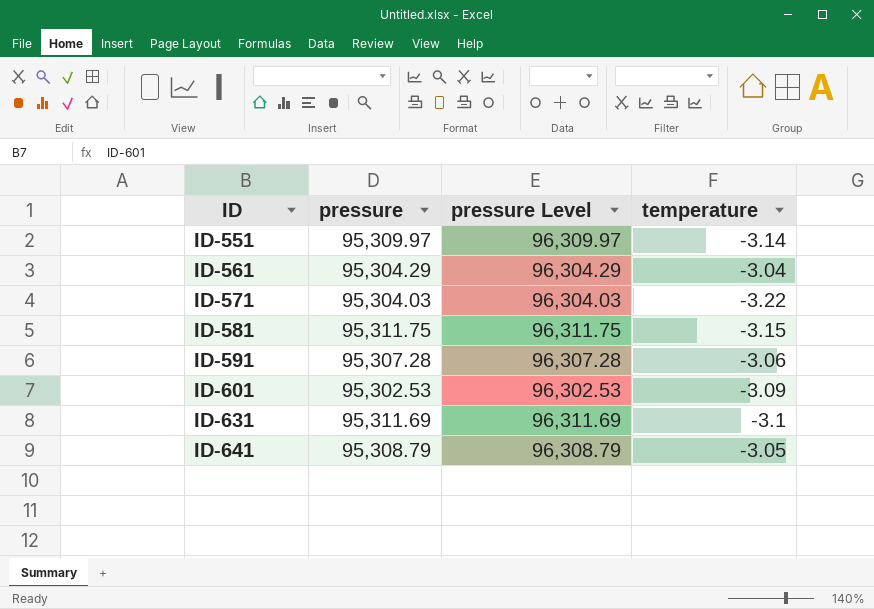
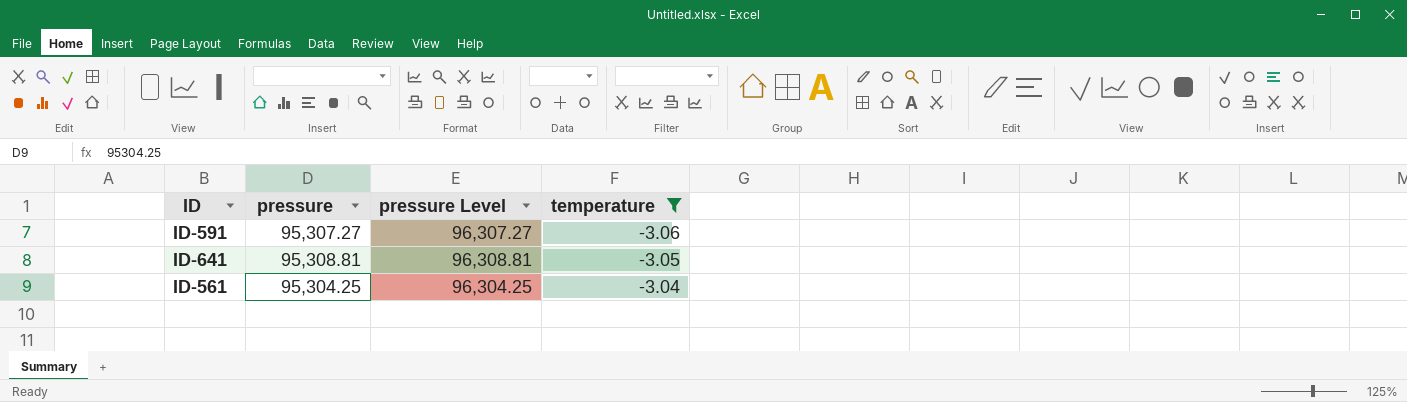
filter: none -> temperature >= -3.06
row order: ID ascending -> temperature ascending
ID-591 | pressure: 95,307.28 -> 95,307.27
ID-591 | pressure Level: 96,307.28 -> 96,307.27
ID-641 | pressure: 95,308.79 -> 95,308.81
ID-641 | pressure Level: 96,308.79 -> 96,308.81
ID-561 | pressure: 95,304.29 -> 95,304.25
ID-561 | pressure Level: 96,304.29 -> 96,304.25

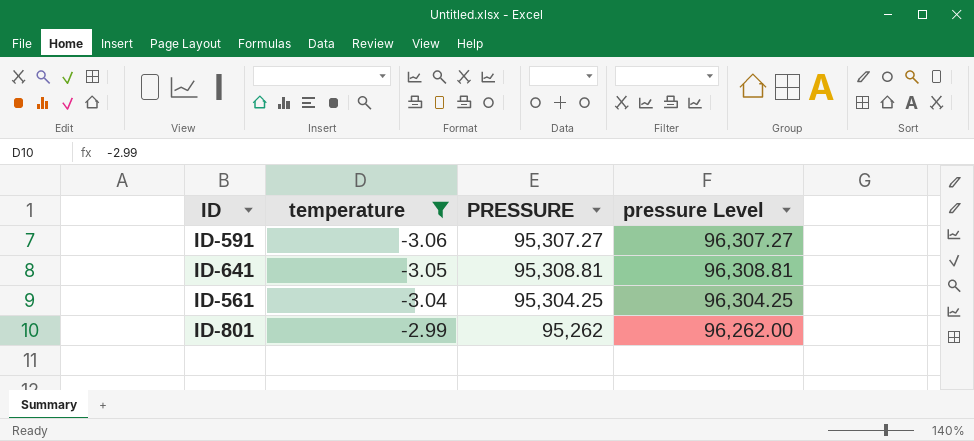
column temperature | position: 4 -> 2
column name: pressure -> PRESSURE
row ID-801: none -> -2.99 | 95,262 | 96,262.00

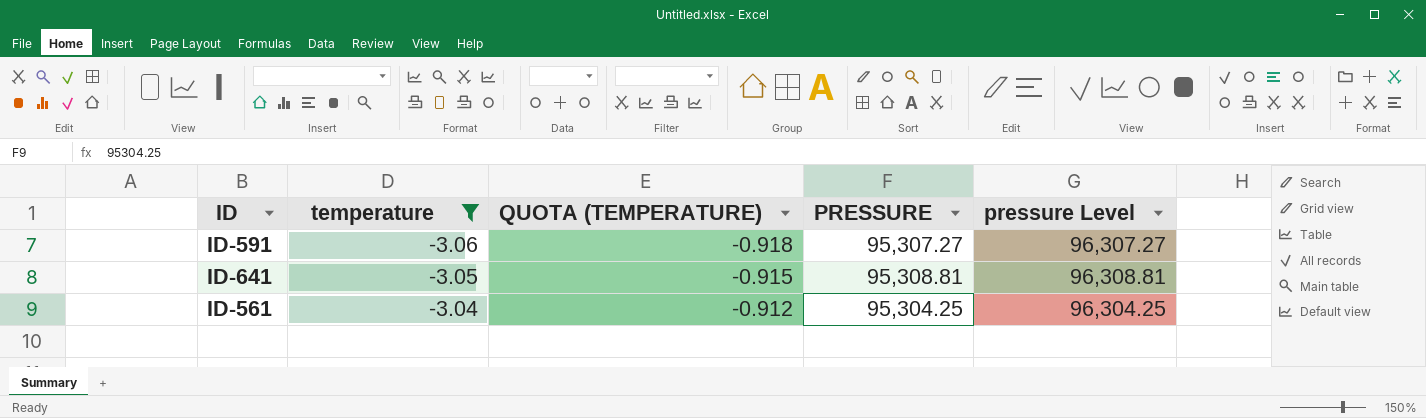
column QUOTA (TEMPERATURE) | formula: none -> [temperature] * 0.3
row ID-801: -2.99 | 95,262 | 96,262.00 -> none

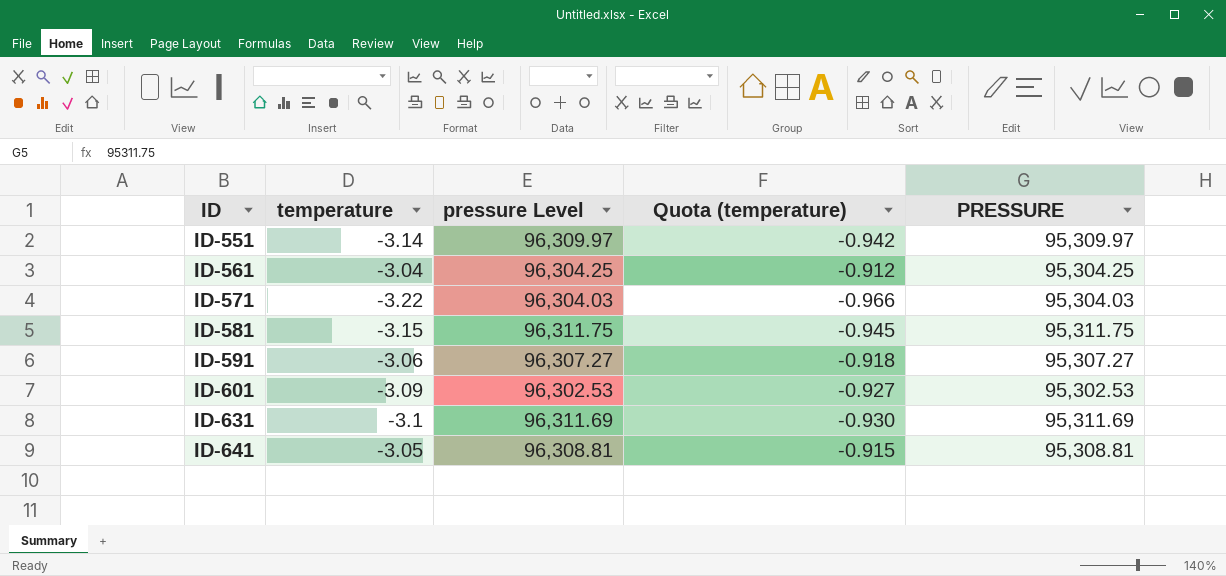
filter: temperature >= -3.06 -> none
row order: temperature ascending -> ID ascending
column pressure Level | position: 5 -> 3
column name: QUOTA (TEMPERATURE) -> Quota (temperature)

